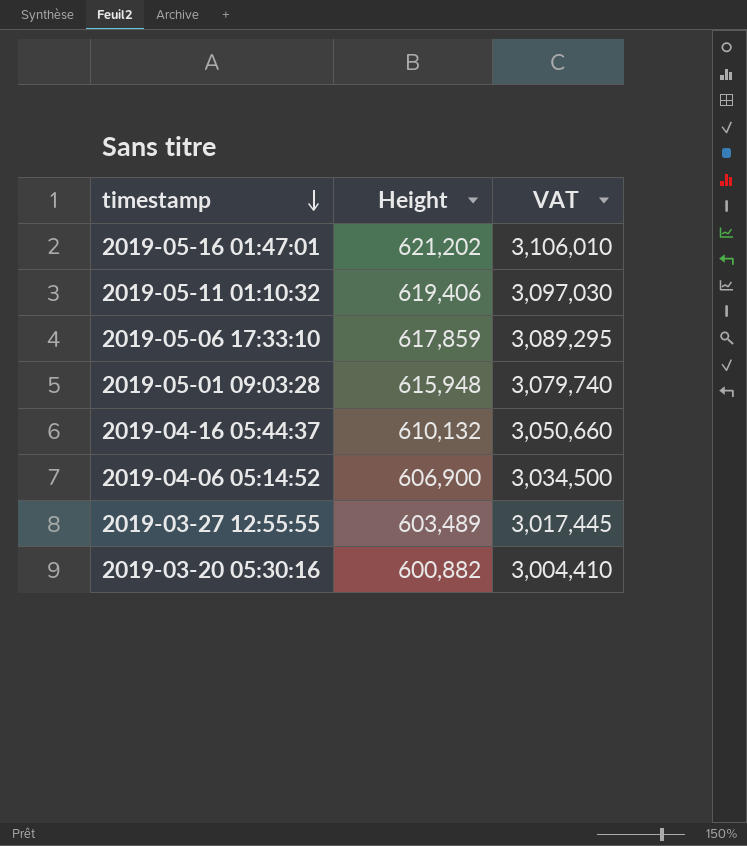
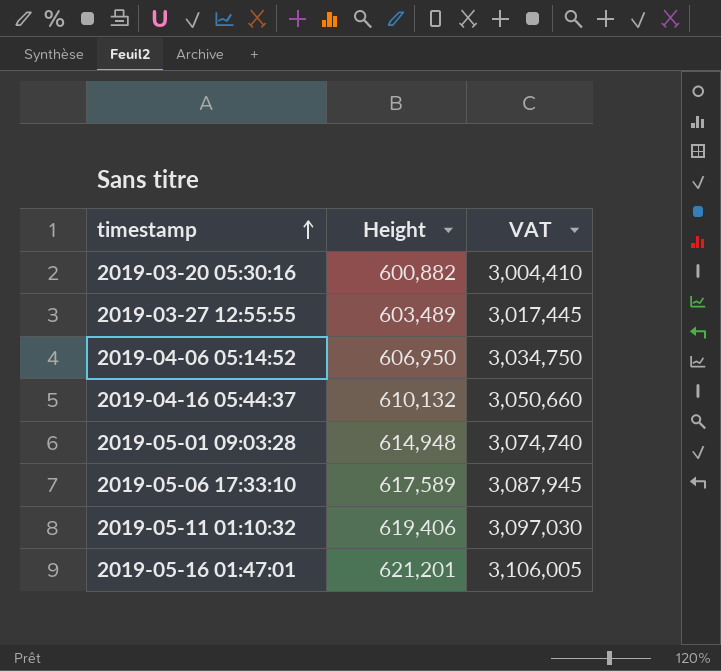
row order: timestamp descending -> timestamp ascending
2019-04-06 05:14:52 | Height: 606,900 -> 606,950
2019-04-06 05:14:52 | VAT: 3,034,500 -> 3,034,750
2019-05-01 09:03:28 | Height: 615,948 -> 614,948
2019-05-01 09:03:28 | VAT: 3,079,740 -> 3,074,740
2019-05-06 17:33:10 | Height: 617,859 -> 617,589
2019-05-06 17:33:10 | VAT: 3,089,295 -> 3,087,945
2019-05-16 01:47:01 | Height: 621,202 -> 621,201
2019-05-16 01:47:01 | VAT: 3,106,010 -> 3,106,005

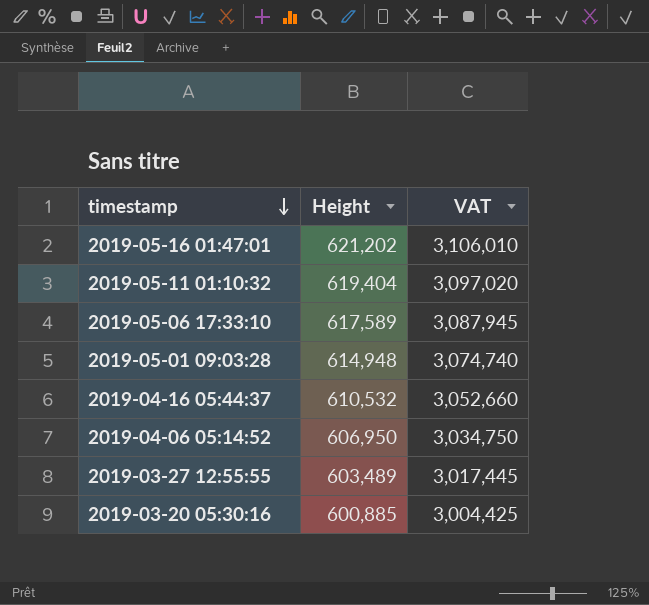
row order: timestamp ascending -> timestamp descending
2019-05-16 01:47:01 | Height: 621,201 -> 621,202
2019-05-16 01:47:01 | VAT: 3,106,005 -> 3,106,010
2019-05-11 01:10:32 | Height: 619,406 -> 619,404
2019-05-11 01:10:32 | VAT: 3,097,030 -> 3,097,020
2019-04-16 05:44:37 | Height: 610,132 -> 610,532
2019-04-16 05:44:37 | VAT: 3,050,660 -> 3,052,660
2019-03-20 05:30:16 | Height: 600,882 -> 600,885
2019-03-20 05:30:16 | VAT: 3,004,410 -> 3,004,425

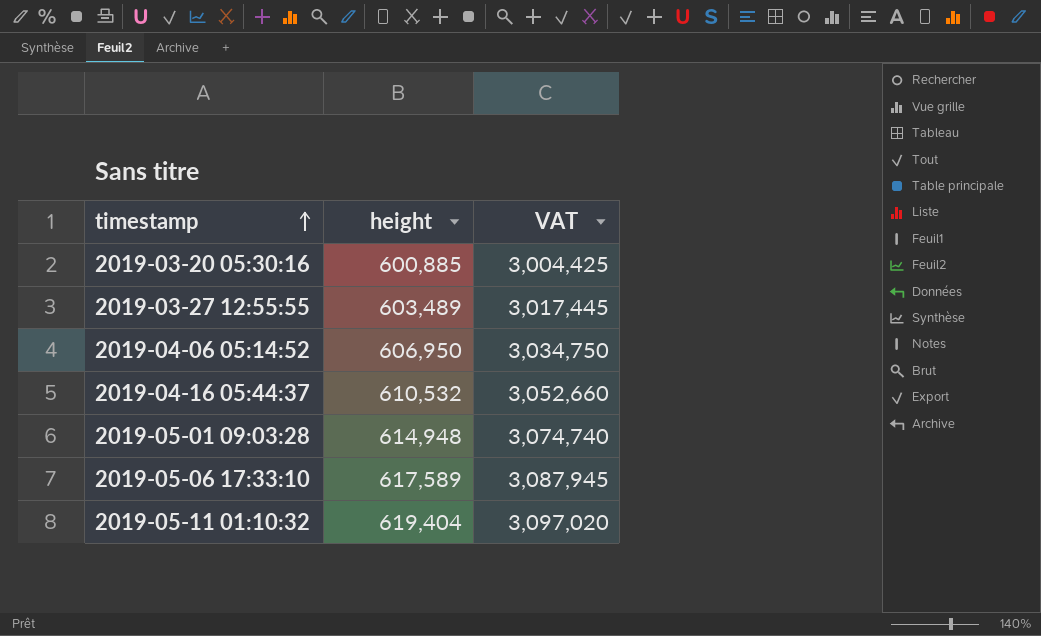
row order: timestamp descending -> timestamp ascending
column name: Height -> height
row 2019-05-16 01:47:01: 621,202 | 3,106,010 -> none

